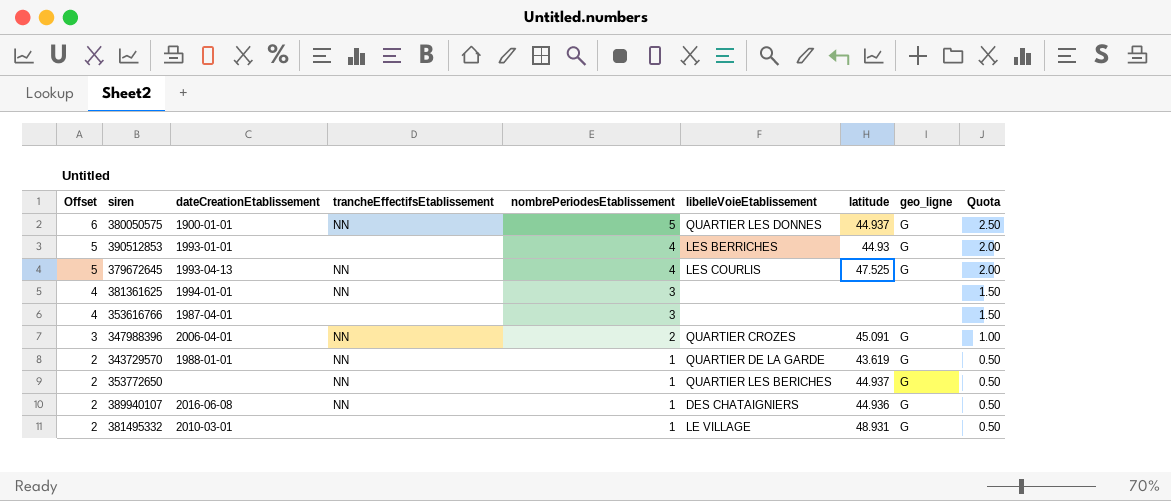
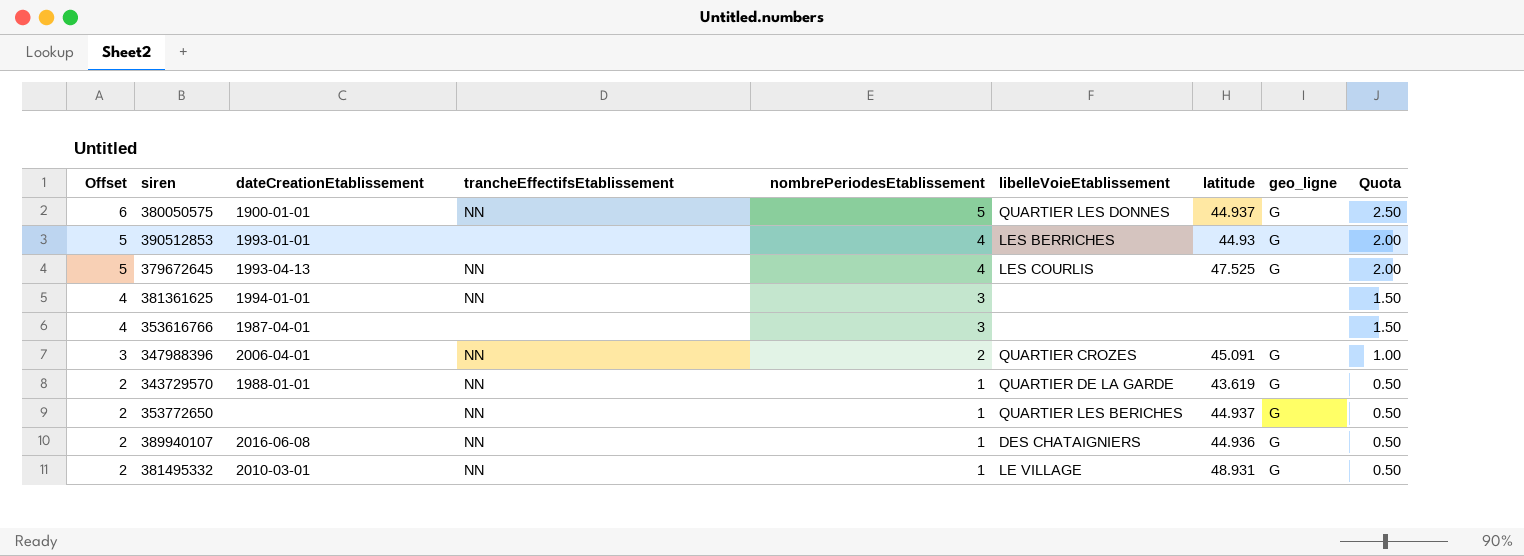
381495332 | trancheEffectifsEtablissement: none -> NN

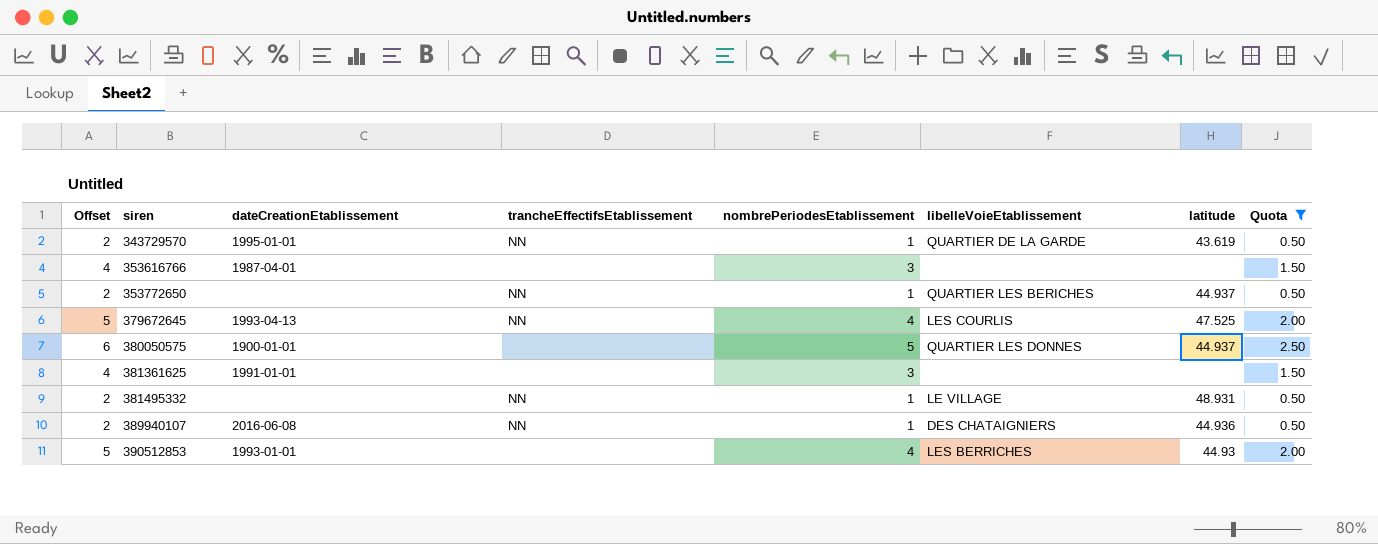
filter: none -> Quota != 1.00
row order: Offset descending -> siren ascending
column geo_ligne | position: 8 -> none
343729570 | dateCreationEtablissement: 1988-01-01 -> 1995-01-01
380050575 | trancheEffectifsEtablissement: NN -> none
381361625 | dateCreationEtablissement: 1994-01-01 -> 1991-01-01
381361625 | trancheEffectifsEtablissement: NN -> none
381495332 | dateCreationEtablissement: 2010-03-01 -> none

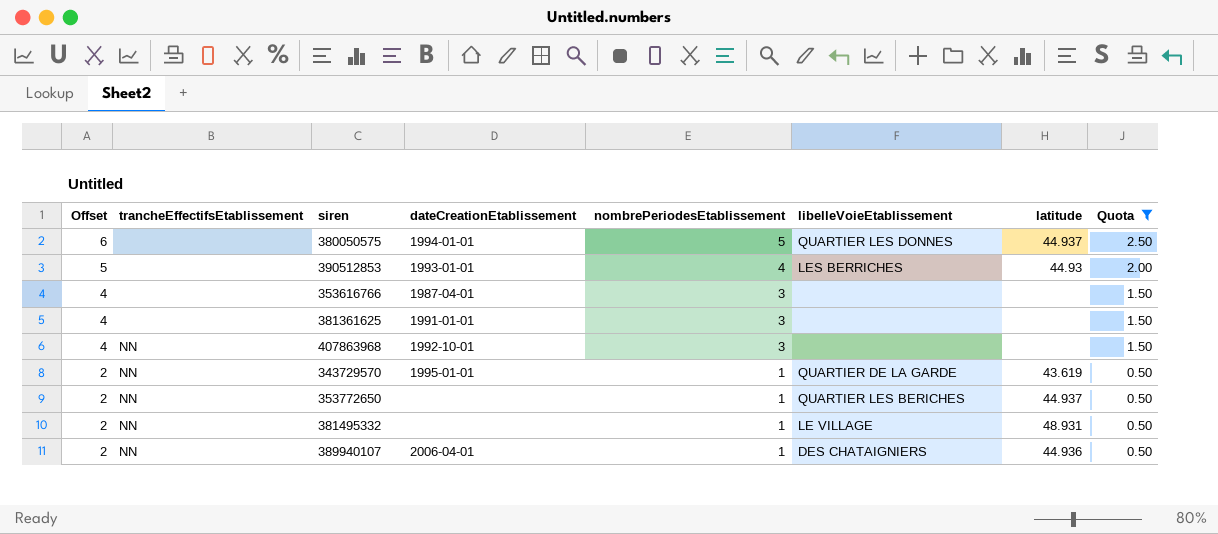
row order: siren ascending -> Offset descending
column trancheEffectifsEtablissement | position: 4 -> 2
row 379672645: 5 | 1993-04-13 | NN | 4 | LES COURLIS | 47.525 | 2.00 -> none
380050575 | dateCreationEtablissement: 1900-01-01 -> 1994-01-01
row 407863968: none -> 4 | NN | 1992-10-01 | 3 | none | none | 1.50
389940107 | dateCreationEtablissement: 2016-06-08 -> 2006-04-01

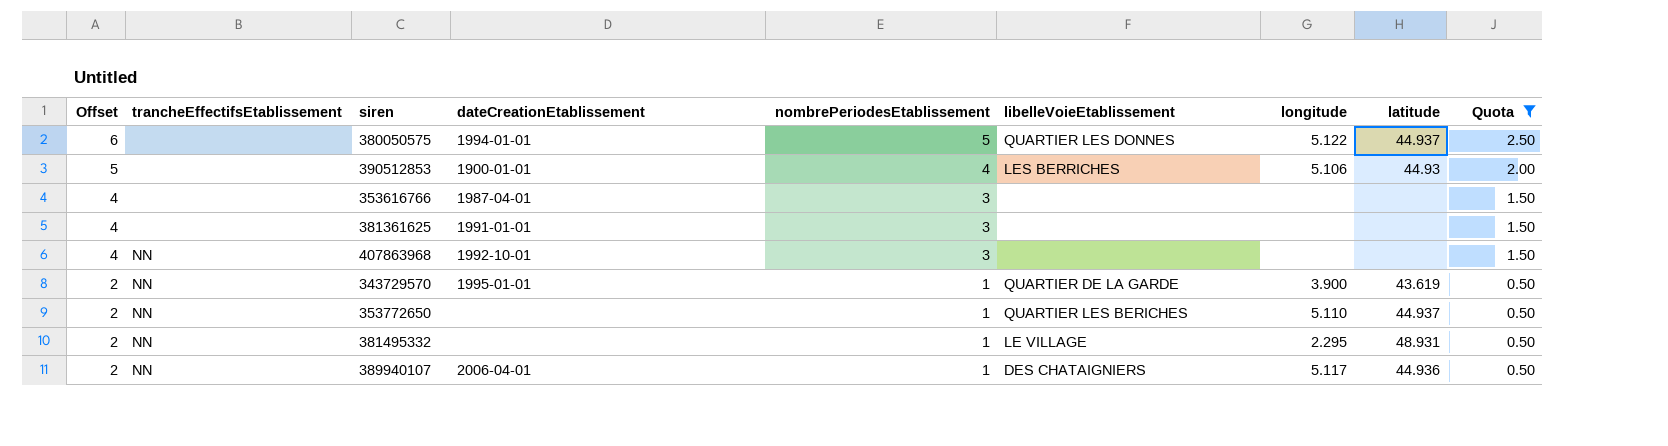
column longitude | position: none -> 7
390512853 | dateCreationEtablissement: 1993-01-01 -> 1900-01-01

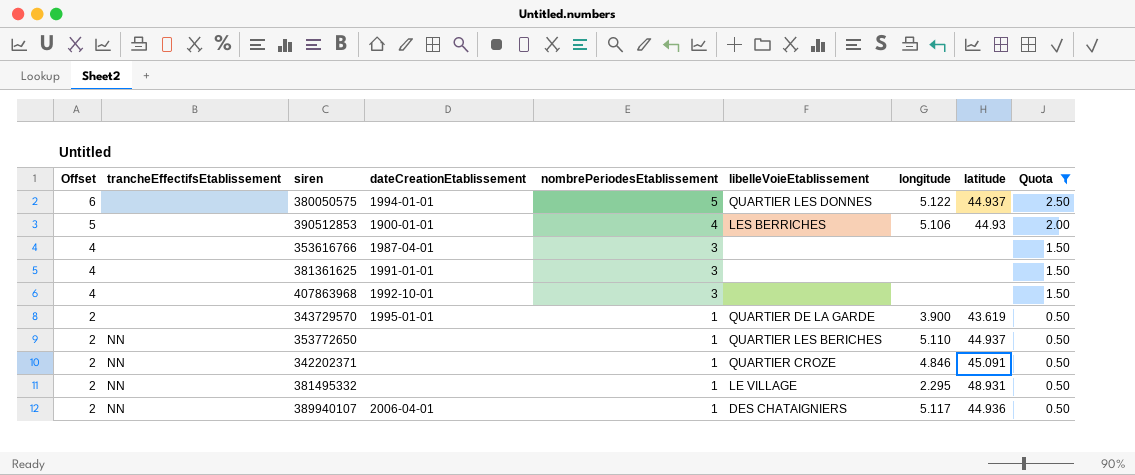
407863968 | trancheEffectifsEtablissement: NN -> none
343729570 | trancheEffectifsEtablissement: NN -> none
row 342202371: none -> 2 | NN | none | 1 | QUARTIER CROZE | 4.846 | 45.091 | 0.50

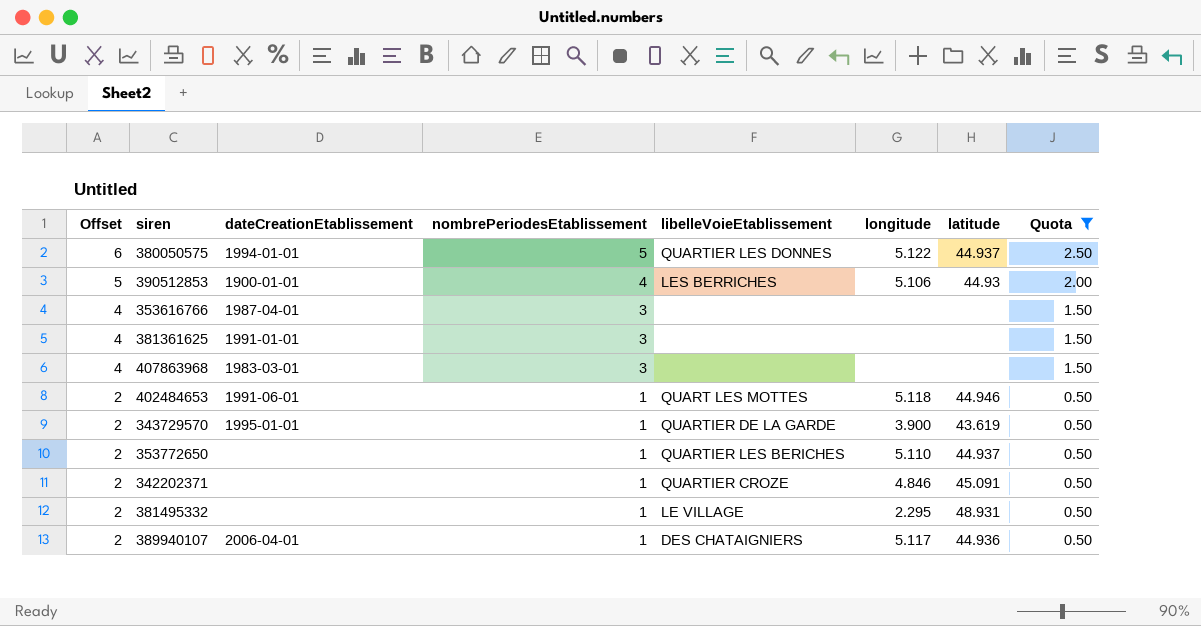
column trancheEffectifsEtablissement | position: 2 -> none
407863968 | dateCreationEtablissement: 1992-10-01 -> 1983-03-01
row 402484653: none -> 2 | 1991-06-01 | 1 | QUART LES MOTTES | 5.118 | 44.946 | 0.50

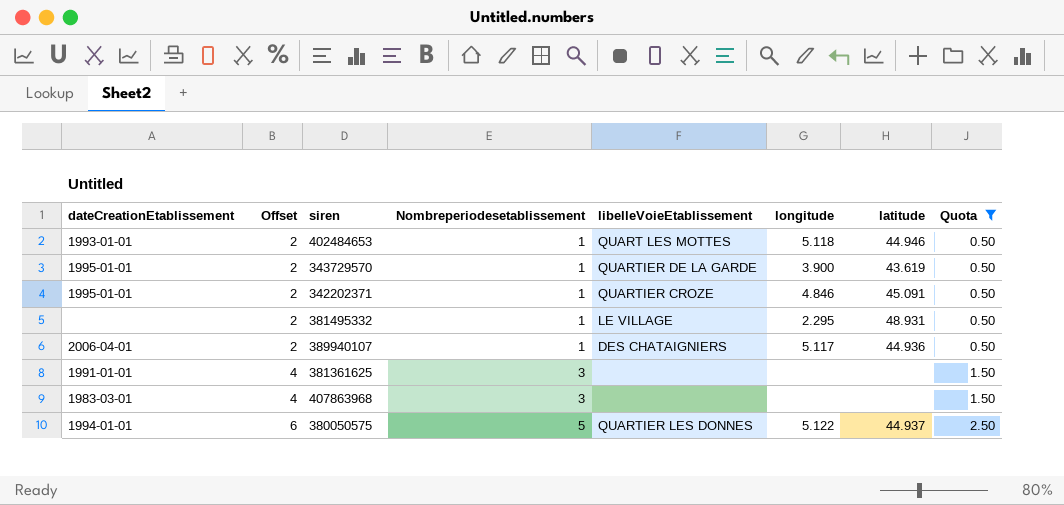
row order: Offset descending -> Offset ascending
column dateCreationEtablissement | position: 3 -> 1
column name: nombrePeriodesEtablissement -> Nombreperiodesetablissement
row 390512853: 5 | 1900-01-01 | 4 | LES BERRICHES | 5.106 | 44.93 | 2.00 -> none
row 353616766: 4 | 1987-04-01 | 3 | none | none | none | 1.50 -> none
row 353772650: 2 | none | 1 | QUARTIER LES BERICHES | 5.110 | 44.937 | 0.50 -> none
402484653 | dateCreationEtablissement: 1991-06-01 -> 1993-01-01
342202371 | dateCreationEtablissement: none -> 1995-01-01

